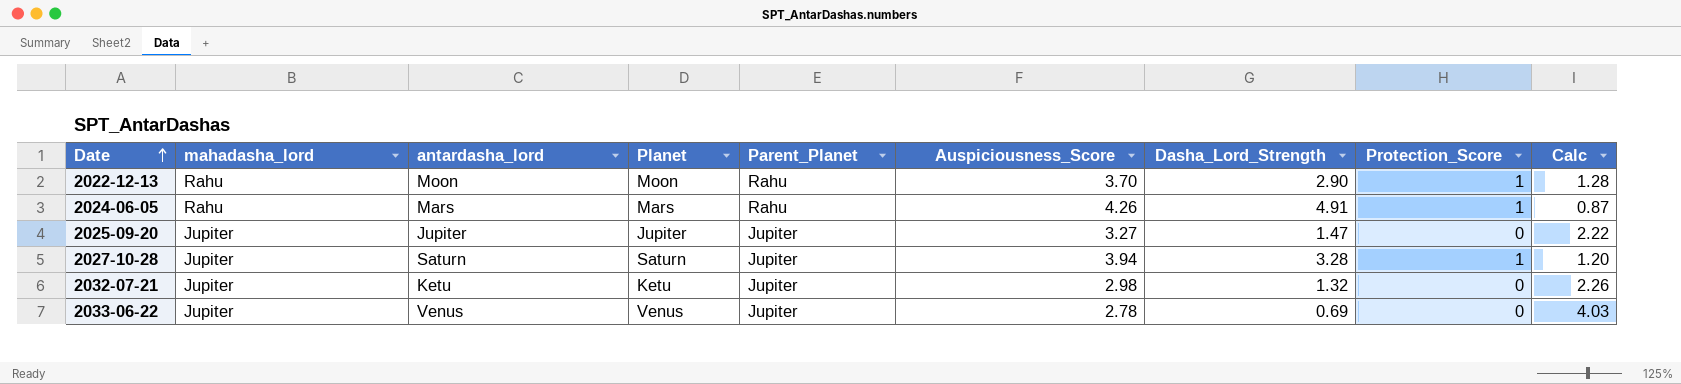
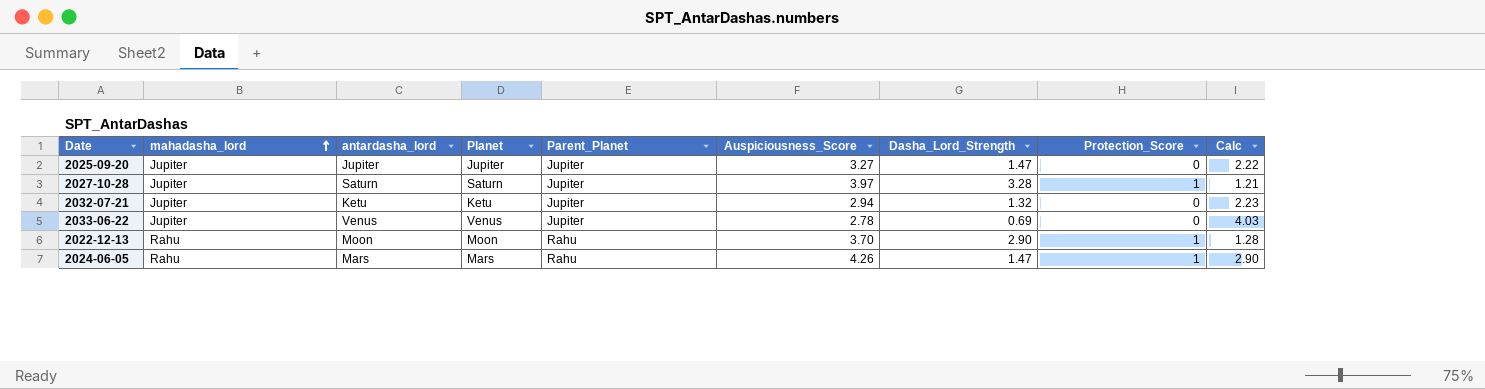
row order: Date ascending -> mahadasha_lord ascending
2027-10-28 | Auspiciousness_Score: 3.94 -> 3.97
2027-10-28 | Calc: 1.20 -> 1.21
2032-07-21 | Auspiciousness_Score: 2.98 -> 2.94
2032-07-21 | Calc: 2.26 -> 2.23
2024-06-05 | Dasha_Lord_Strength: 4.91 -> 1.47
2024-06-05 | Calc: 0.87 -> 2.90

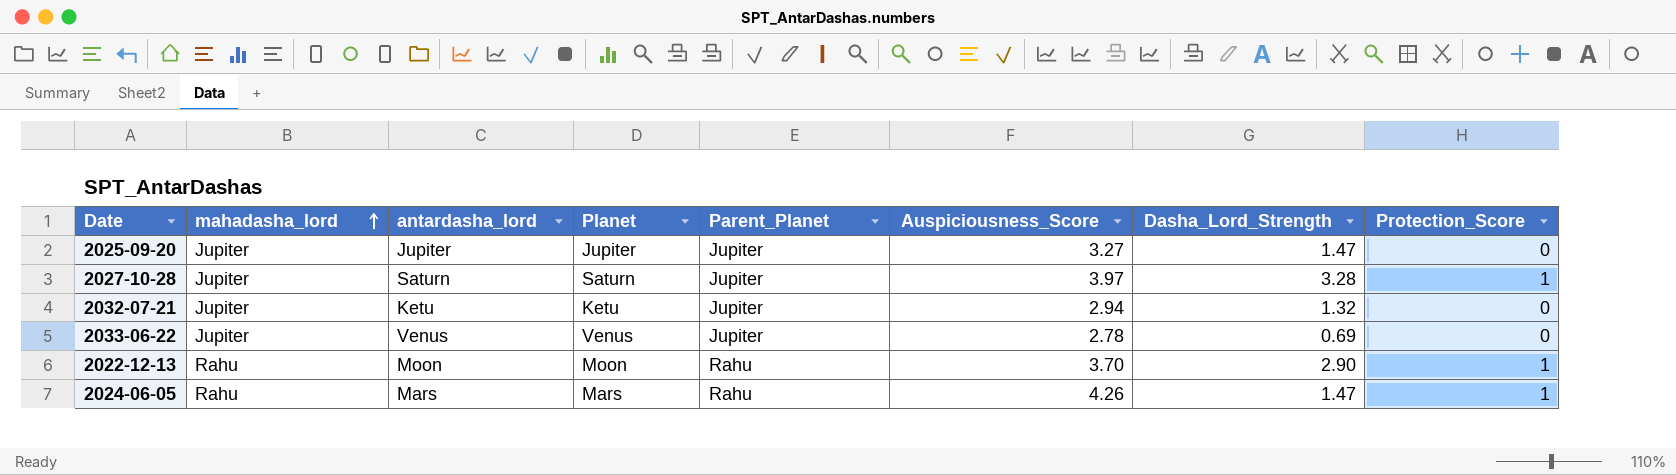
column Calc | formula: [Auspiciousness_Score] / [Dasha_Lord_Strength] -> none

